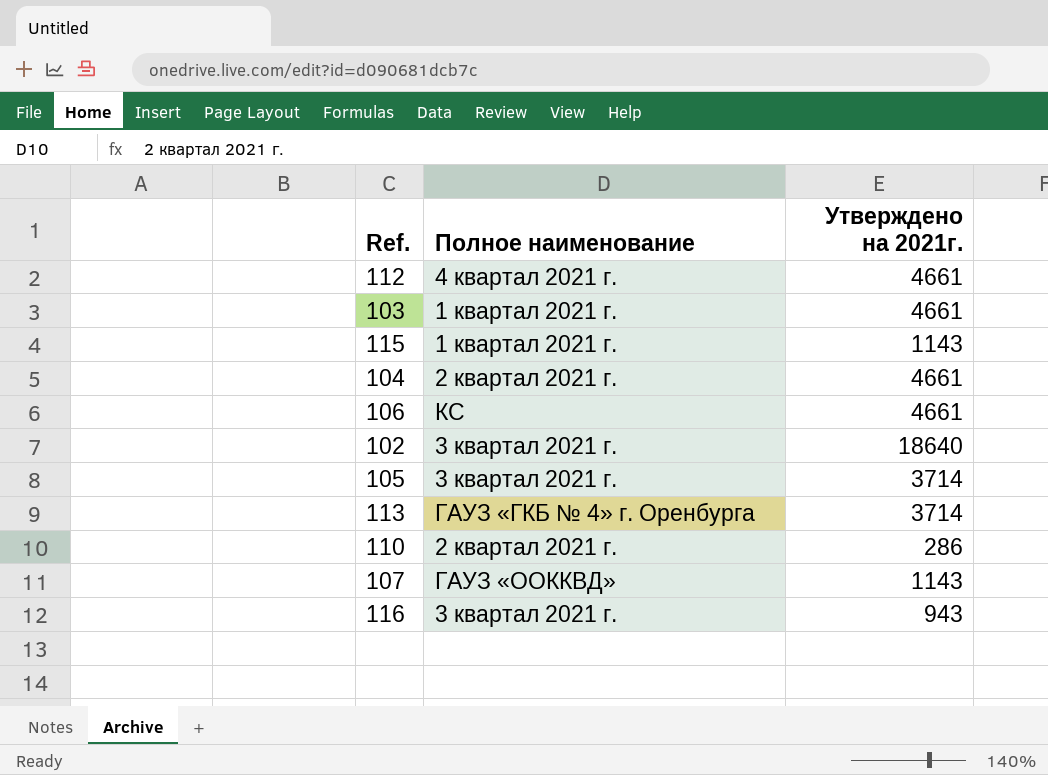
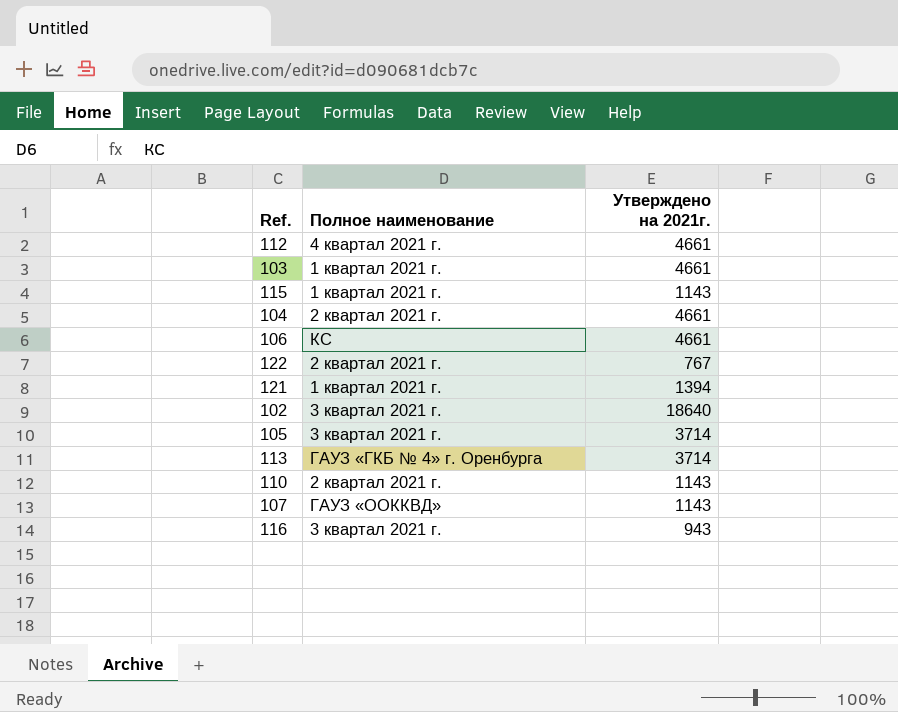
row 122: none -> 2 квартал 2021 г. | 767
row 121: none -> 1 квартал 2021 г. | 1394
110 | Утверждено на 2021г.: 286 -> 1143

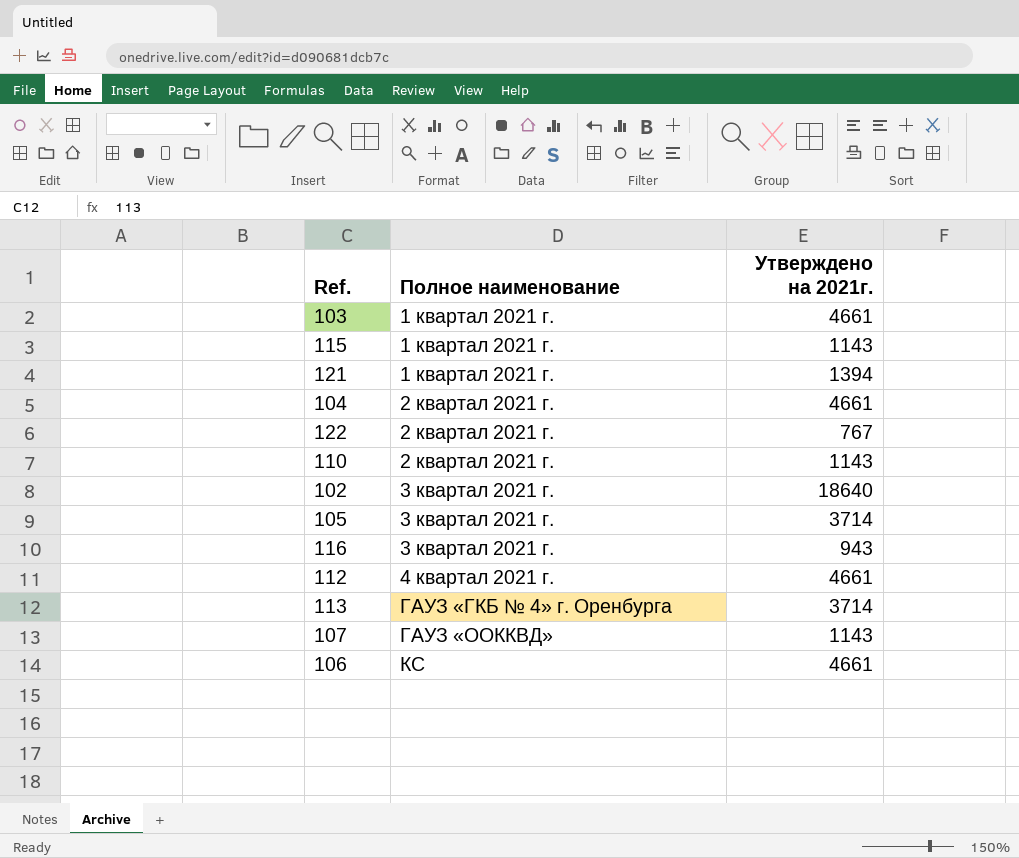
row order: none -> Полное наименование ascending

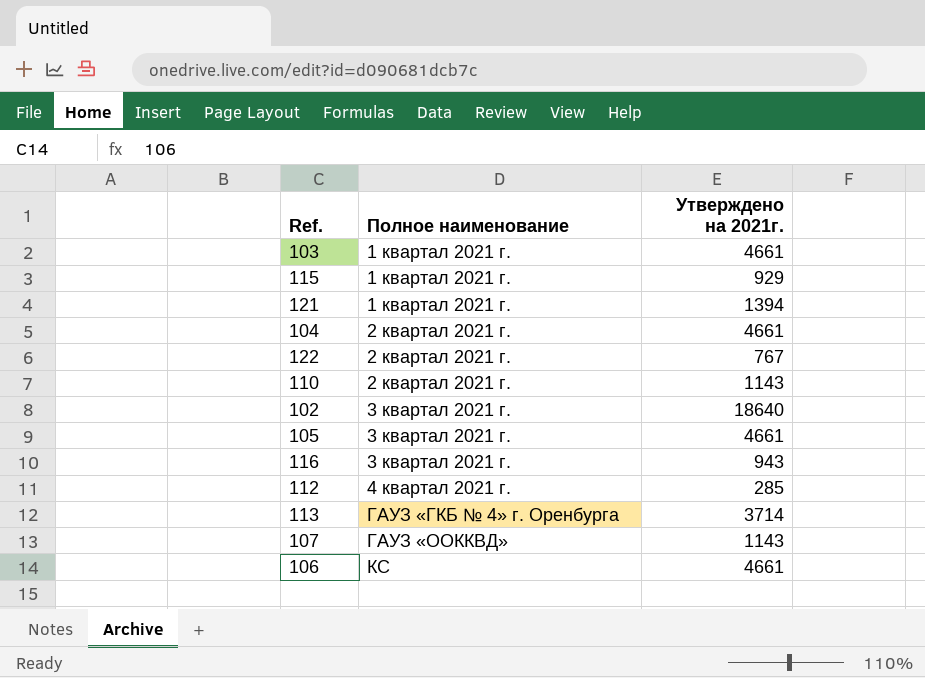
115 | Утверждено на 2021г.: 1143 -> 929
105 | Утверждено на 2021г.: 3714 -> 4661
112 | Утверждено на 2021г.: 4661 -> 285

